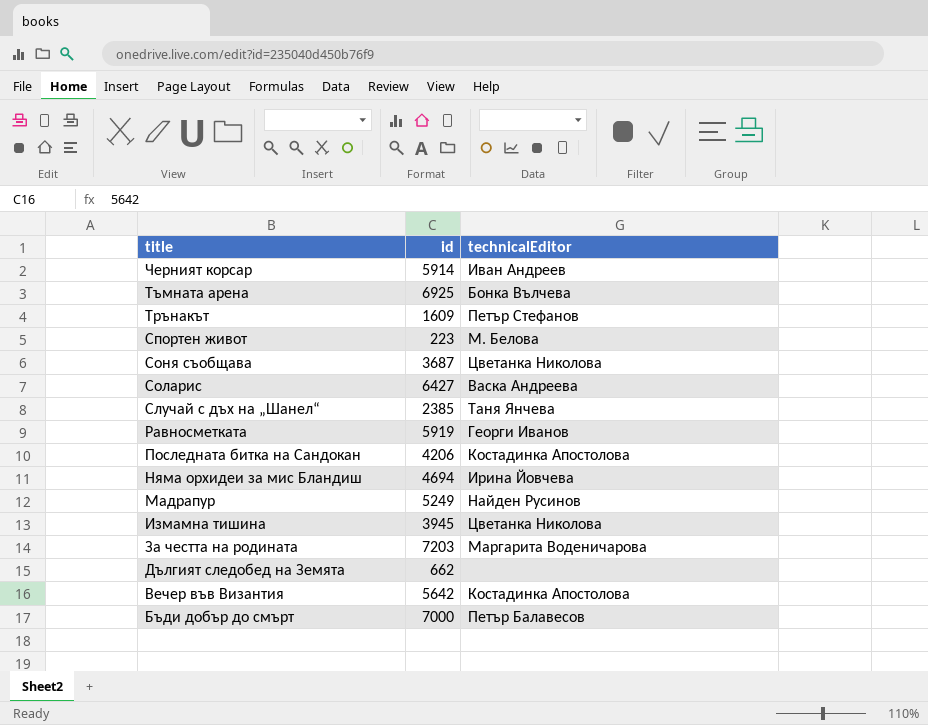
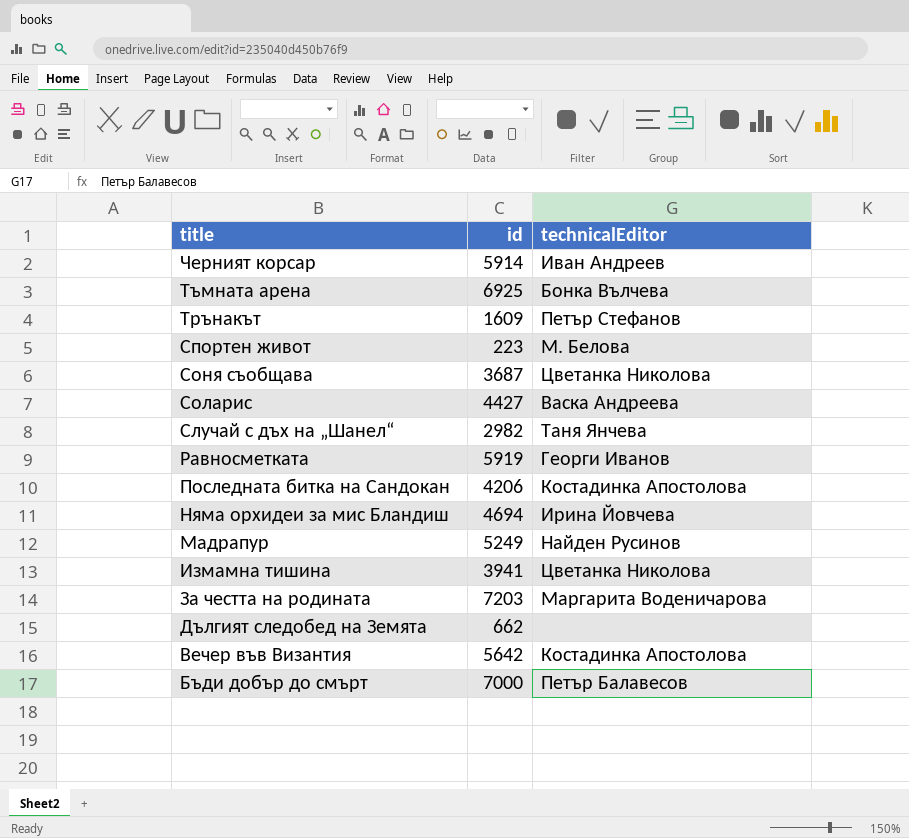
Соларис | id: 6427 -> 4427
Случай с дъх на „Шанел“ | id: 2385 -> 2982
Измамна тишина | id: 3945 -> 3941

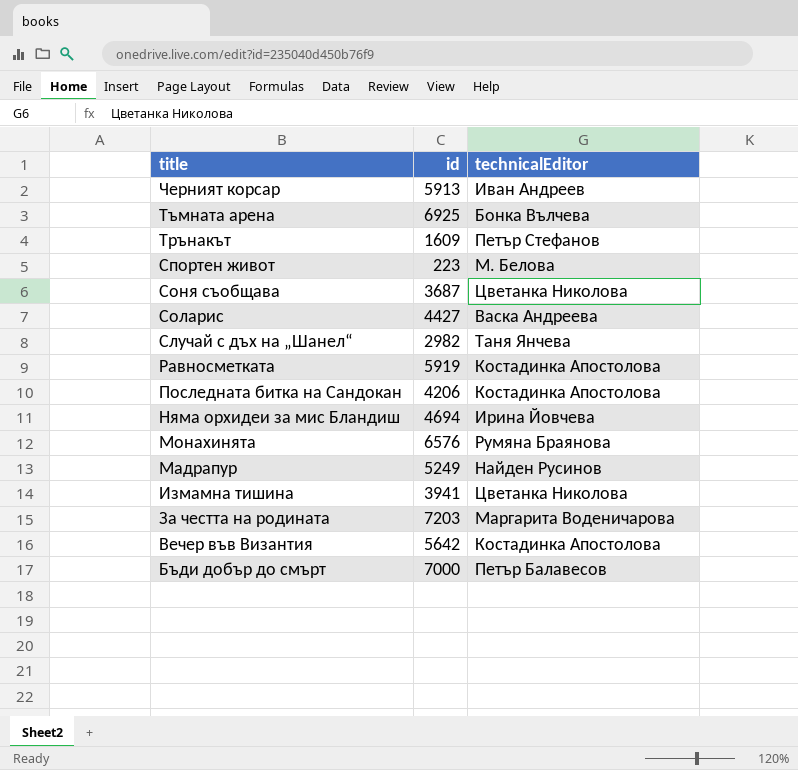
row Дългият следобед на Земята: 662 | none -> none
Черният корсар | id: 5914 -> 5913
Равносметката | technicalEditor: Георги Иванов -> Костадинка Апостолова
row Монахинята: none -> 6576 | Румяна Браянова

